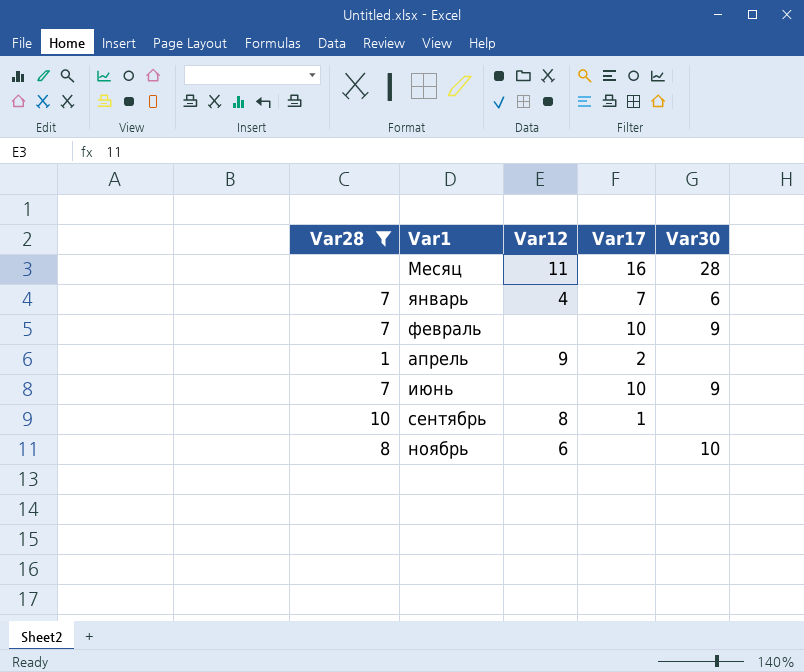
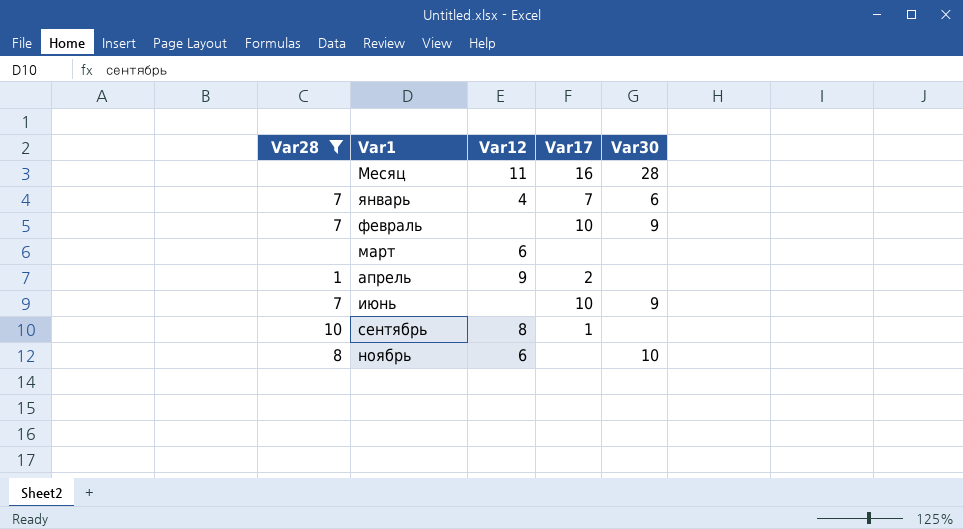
row март: none -> none | 6 | none | none

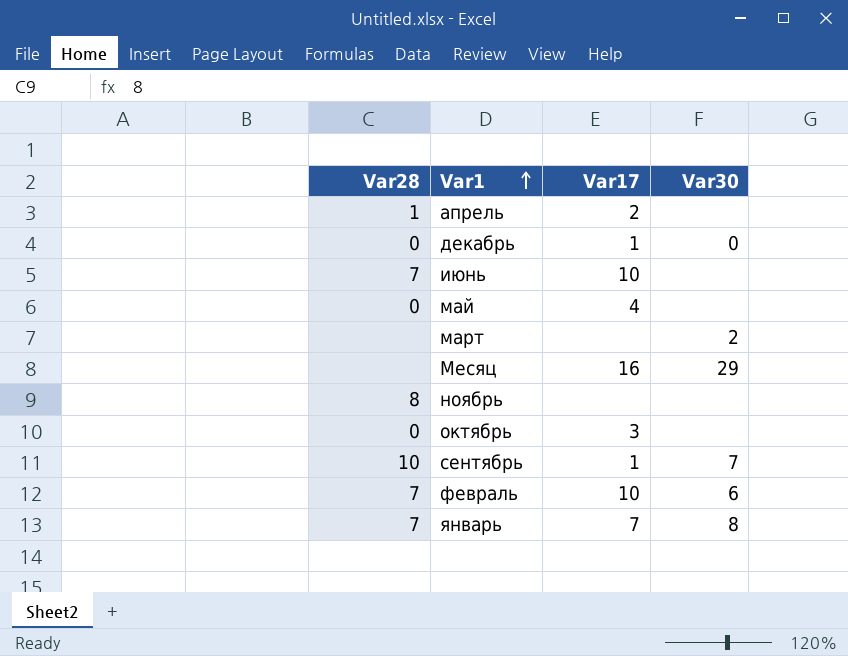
filter: Var28 != 0 -> none
row order: none -> Var1 ascending
column Var12 | position: 3 -> none
июнь | Var30: 9 -> none
март | Var30: none -> 2
Месяц | Var30: 28 -> 29
ноябрь | Var30: 10 -> none
сентябрь | Var30: none -> 7
февраль | Var30: 9 -> 6
январь | Var30: 6 -> 8

